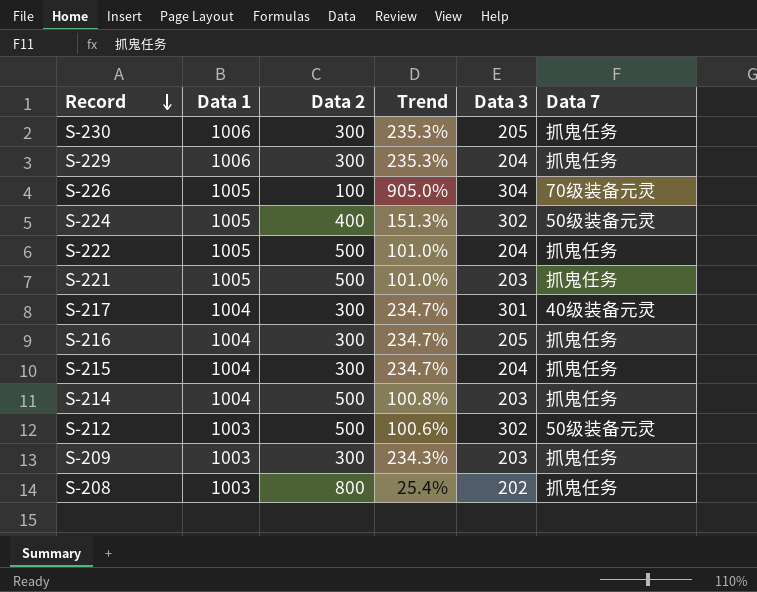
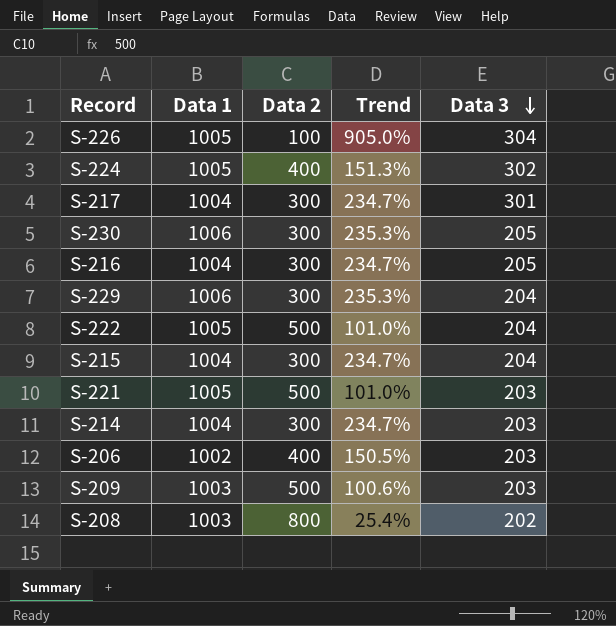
row order: Record descending -> Data 3 descending
column Data 7 | position: 6 -> none
row S-212: 1003 | 500 | 100.6% | 302 | 50级装备元灵 -> none
S-214 | Data 2: 500 -> 300
S-214 | Trend: 100.8% -> 234.7%
row S-206: none -> 1002 | 400 | 150.5% | 203
S-209 | Data 2: 300 -> 500
S-209 | Trend: 234.3% -> 100.6%

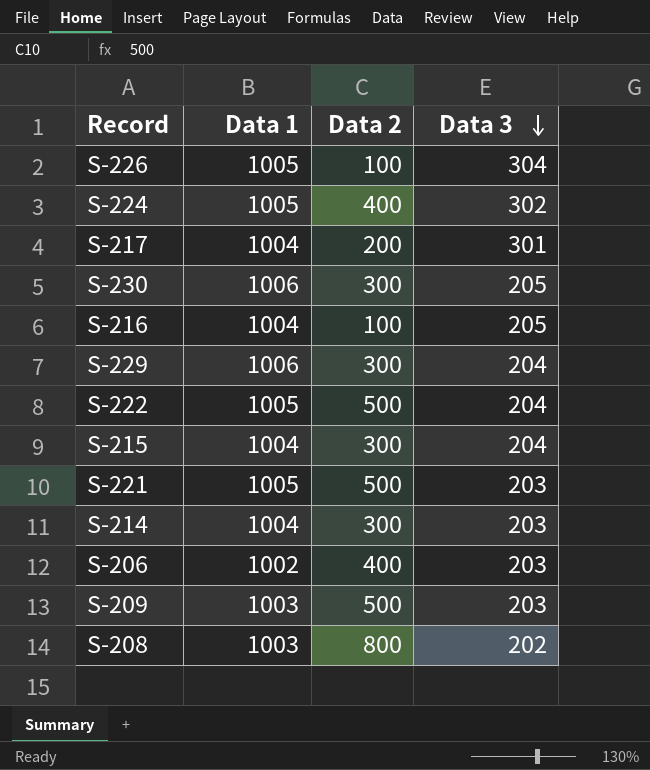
column Trend | formula: ([Data 1] - [Data 2]) / [Data 2] -> none
S-217 | Data 2: 300 -> 200
S-216 | Data 2: 300 -> 100

